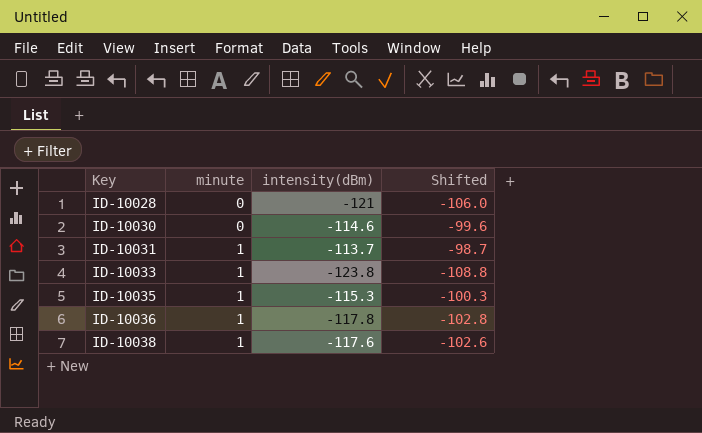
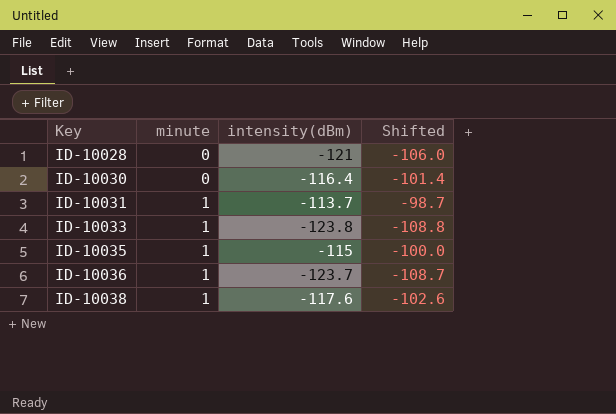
ID-10030 | intensity(dBm): -114.6 -> -116.4
ID-10030 | Shifted: -99.6 -> -101.4
ID-10035 | intensity(dBm): -115.3 -> -115
ID-10035 | Shifted: -100.3 -> -100.0
ID-10036 | intensity(dBm): -117.8 -> -123.7
ID-10036 | Shifted: -102.8 -> -108.7

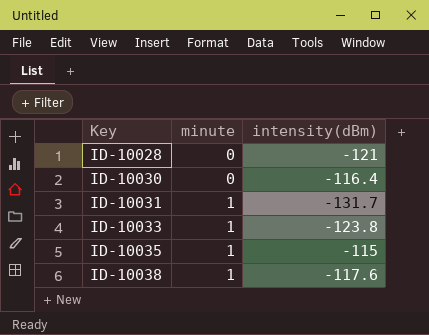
column Shifted | formula: [intensity(dBm)] + 15 -> none
row ID-10036: 1 | -123.7 | -108.7 -> none
ID-10031 | intensity(dBm): -113.7 -> -131.7

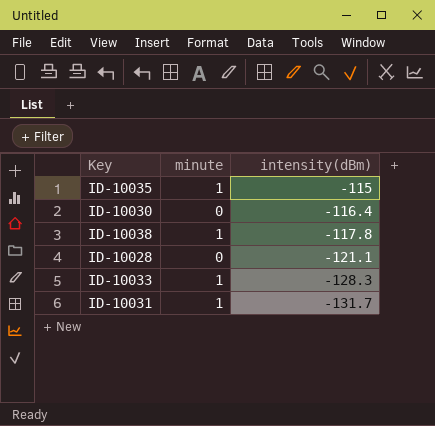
row order: Key ascending -> intensity(dBm) descending
ID-10038 | intensity(dBm): -117.6 -> -117.8
ID-10028 | intensity(dBm): -121 -> -121.1
ID-10033 | intensity(dBm): -123.8 -> -128.3

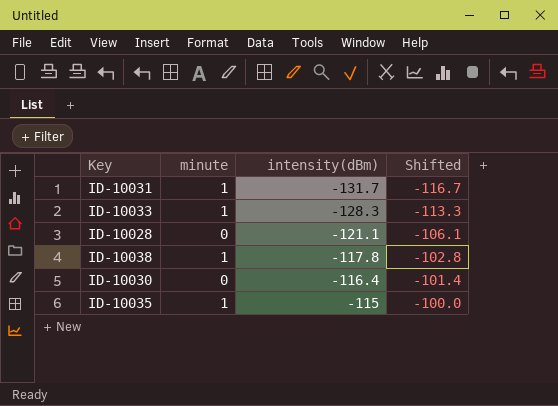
row order: intensity(dBm) descending -> intensity(dBm) ascending
column Shifted | formula: none -> [intensity(dBm)] + 15

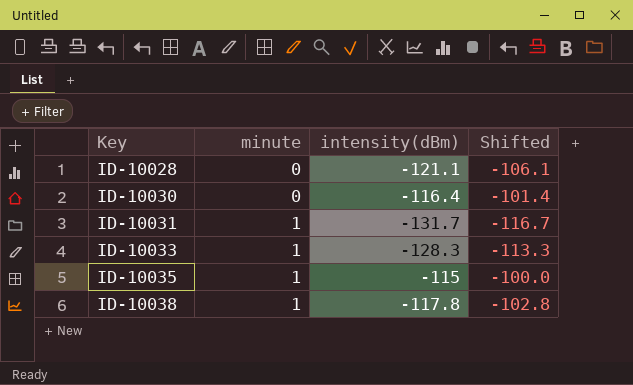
row order: intensity(dBm) ascending -> Key ascending

